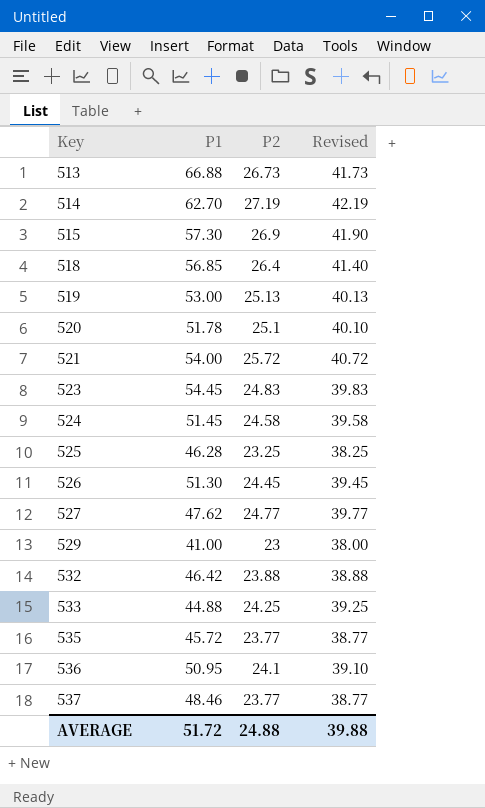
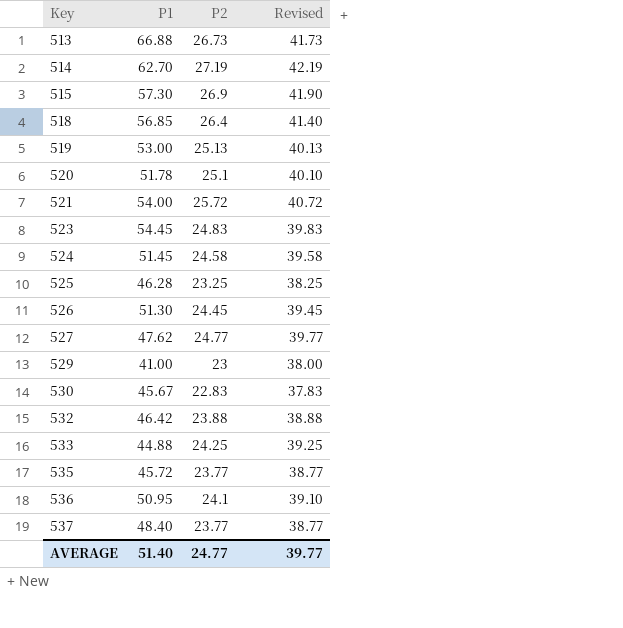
row 530: none -> 45.67 | 22.83 | 37.83
537 | P1: 48.46 -> 48.40
AVERAGE | P1: 51.72 -> 51.40
AVERAGE | P2: 24.88 -> 24.77
AVERAGE | Revised: 39.88 -> 39.77

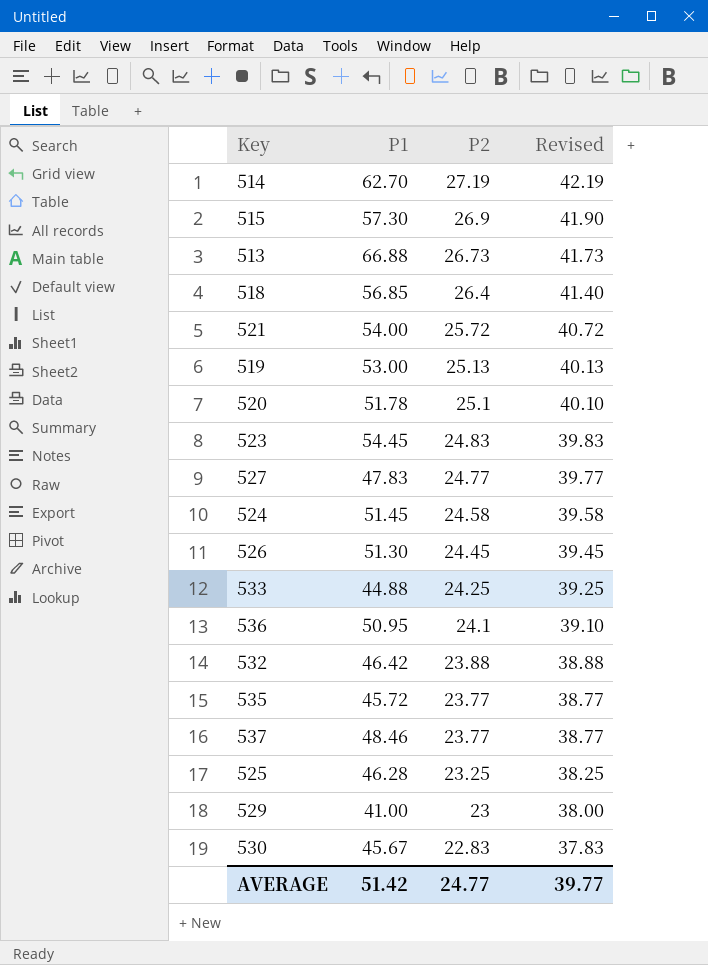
row order: Key ascending -> P2 descending
527 | P1: 47.62 -> 47.83
537 | P1: 48.40 -> 48.46
AVERAGE | P1: 51.40 -> 51.42

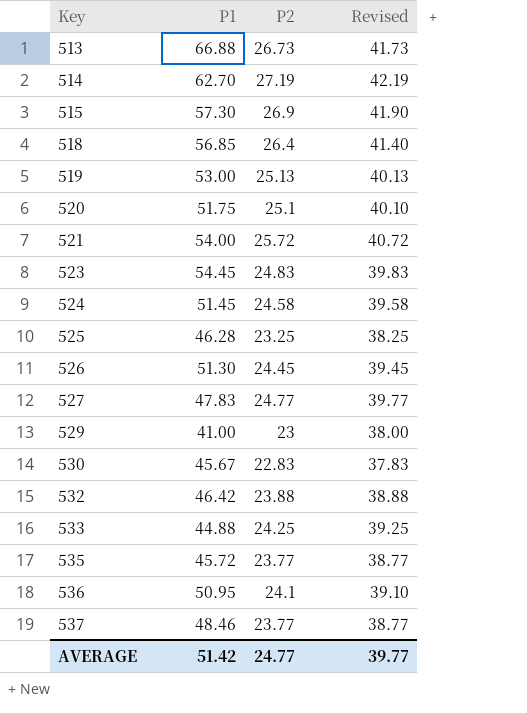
row order: P2 descending -> Key ascending
520 | P1: 51.78 -> 51.75

